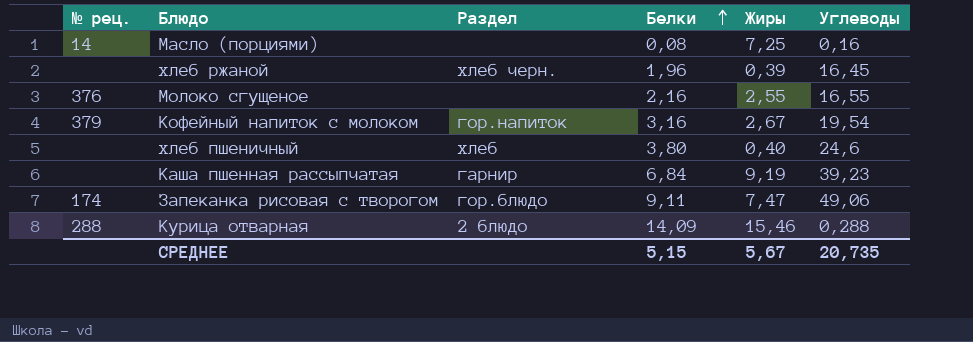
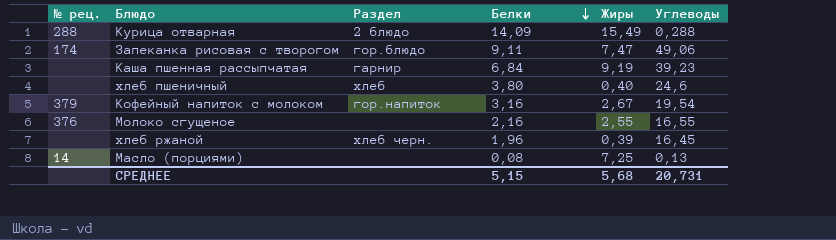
row order: Белки ascending -> Белки descending
Курица отварная | Жиры: 15,46 -> 15,49
Масло (порциями) | Углеводы: 0,16 -> 0,13
СРЕДНЕЕ | Жиры: 5,67 -> 5,68
СРЕДНЕЕ | Углеводы: 20,735 -> 20,731

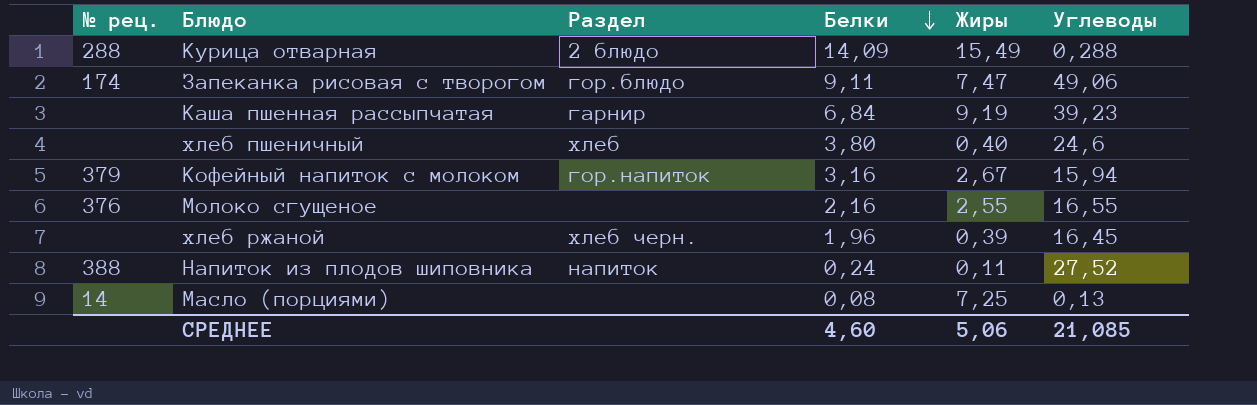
Кофейный напиток с молоком | Углеводы: 19,54 -> 15,94
row Напиток из плодов шиповника: none -> 388 | напиток | 0,24 | 0,11 | 27,52
СРЕДНЕЕ | Белки: 5,15 -> 4,60
СРЕДНЕЕ | Жиры: 5,68 -> 5,06
СРЕДНЕЕ | Углеводы: 20,731 -> 21,085

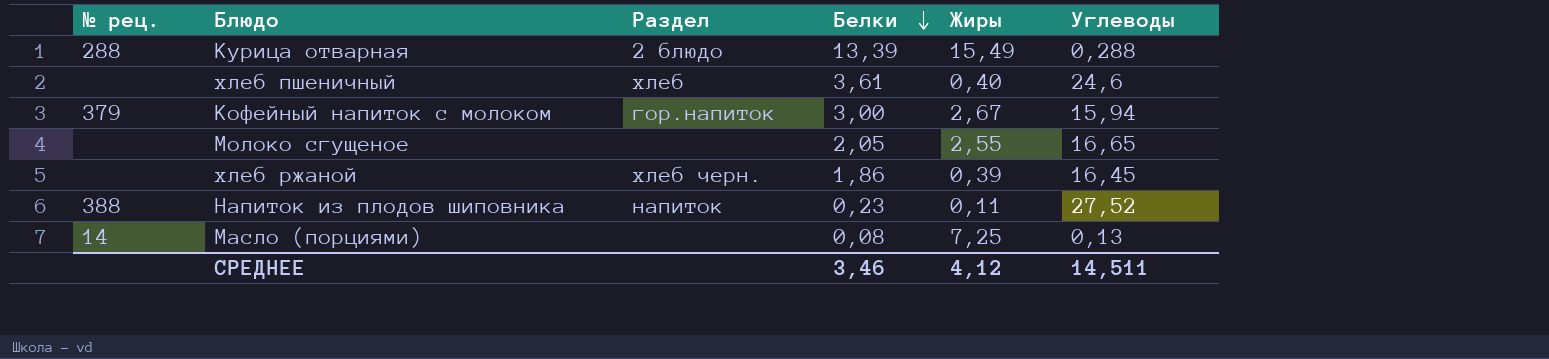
row Запеканка рисовая с творогом: 174 | гор.блюдо | 9,11 | 7,47 | 49,06 -> none
row Каша пшенная рассыпчатая: none | гарнир | 6,84 | 9,19 | 39,23 -> none
Курица отварная | Белки: 14,09 -> 13,39
хлеб пшеничный | Белки: 3,80 -> 3,61
Кофейный напиток с молоком | Белки: 3,16 -> 3,00
Молоко сгущеное | № рец.: 376 -> none
Молоко сгущеное | Белки: 2,16 -> 2,05
Молоко сгущеное | Углеводы: 16,55 -> 16,65
хлеб ржаной | Белки: 1,96 -> 1,86
Напиток из плодов шиповника | Белки: 0,24 -> 0,23
СРЕДНЕЕ | Белки: 4,60 -> 3,46
СРЕДНЕЕ | Жиры: 5,06 -> 4,12
СРЕДНЕЕ | Углеводы: 21,085 -> 14,511

